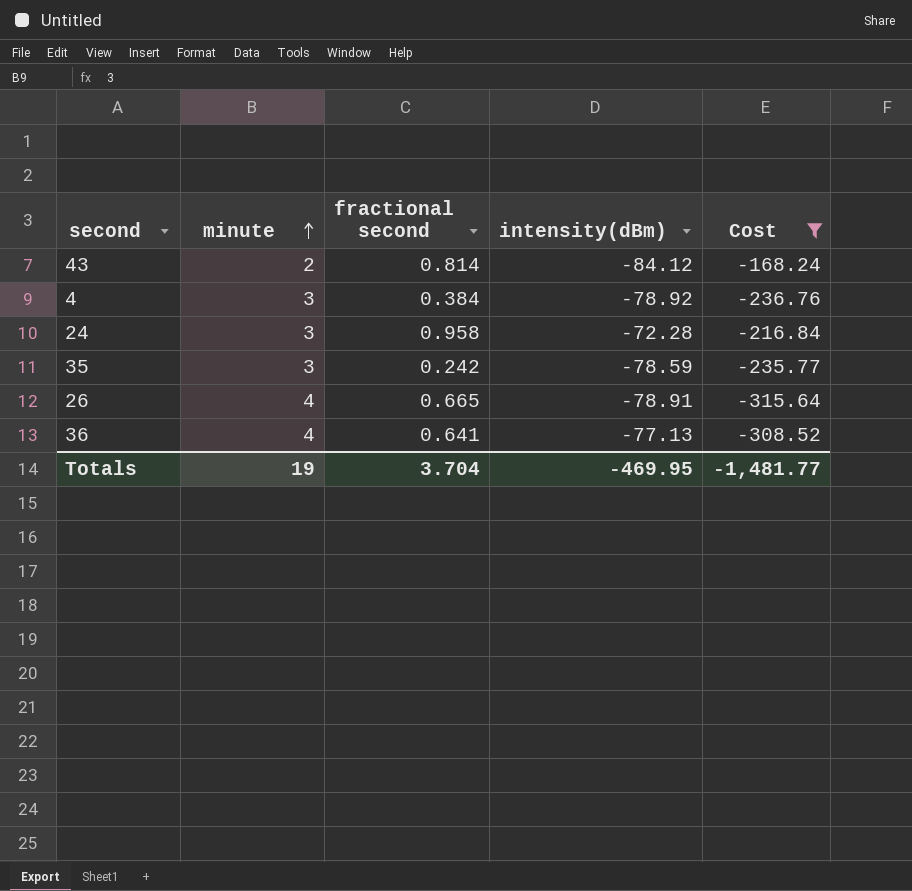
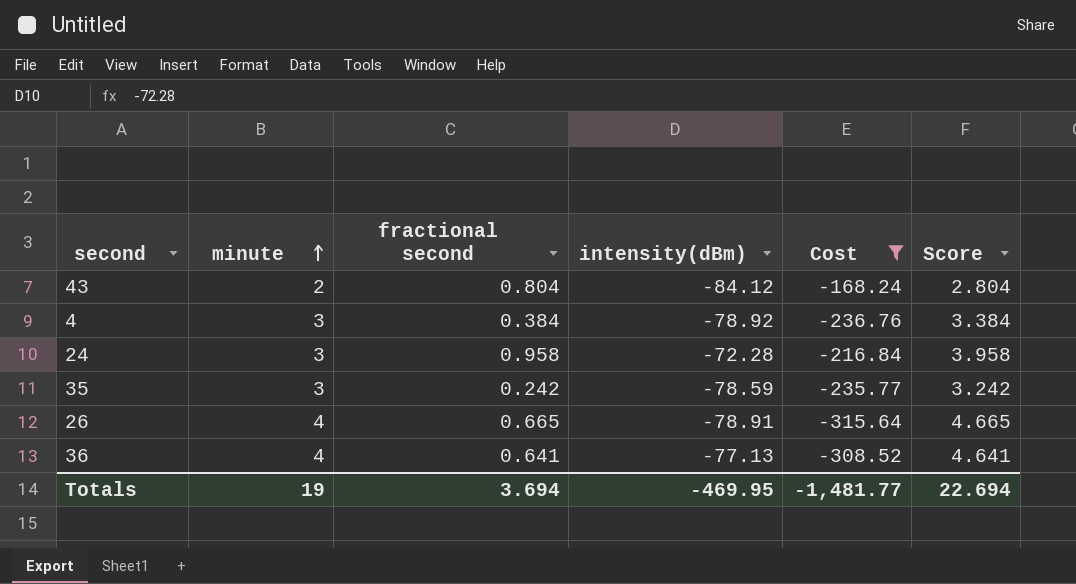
column Score | formula: none -> [minute] + [fractional second]
43 | fractional second: 0.814 -> 0.804
Totals | fractional second: 3.704 -> 3.694

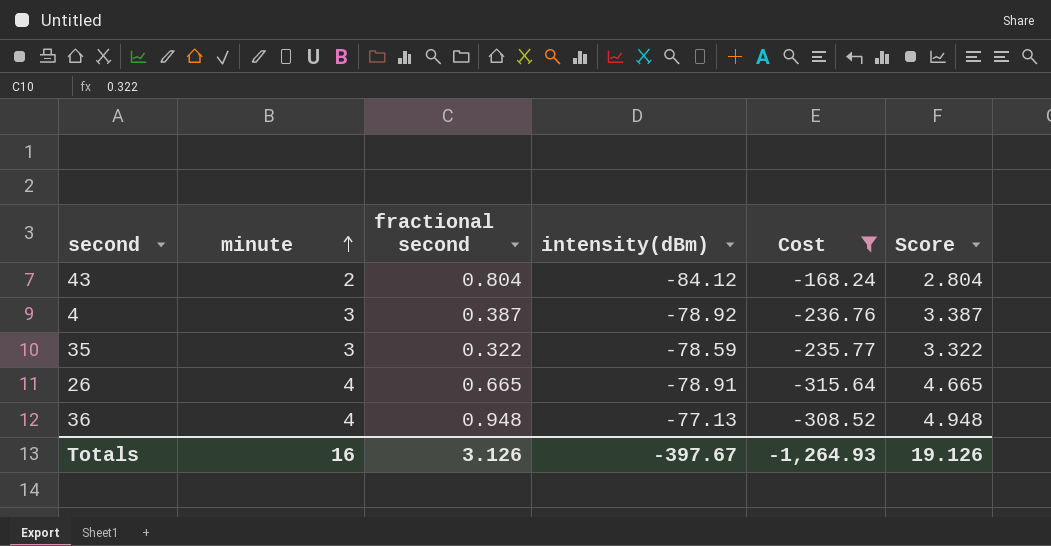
row 24: 3 | 0.958 | -72.28 | -216.84 | 3.958 -> none
4 | fractional second: 0.384 -> 0.387
4 | Score: 3.384 -> 3.387
35 | fractional second: 0.242 -> 0.322
35 | Score: 3.242 -> 3.322
36 | fractional second: 0.641 -> 0.948
36 | Score: 4.641 -> 4.948
Totals | minute: 19 -> 16
Totals | fractional second: 3.694 -> 3.126
Totals | intensity(dBm): -469.95 -> -397.67
Totals | Cost: -1,481.77 -> -1,264.93
Totals | Score: 22.694 -> 19.126

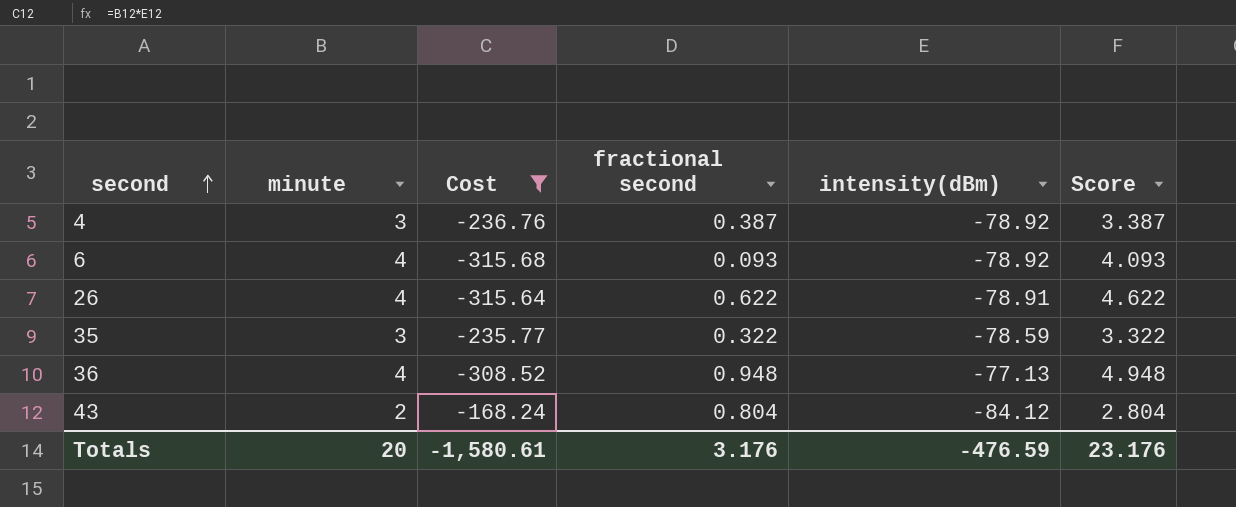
row order: minute ascending -> second ascending
column Cost | position: 5 -> 3
row 6: none -> 4 | -315.68 | 0.093 | -78.92 | 4.093
26 | fractional second: 0.665 -> 0.622
26 | Score: 4.665 -> 4.622
Totals | minute: 16 -> 20
Totals | Cost: -1,264.93 -> -1,580.61
Totals | fractional second: 3.126 -> 3.176
Totals | intensity(dBm): -397.67 -> -476.59
Totals | Score: 19.126 -> 23.176

